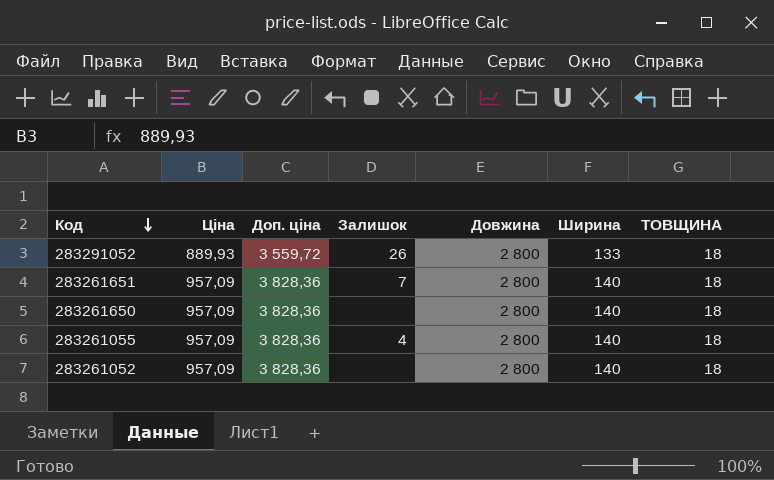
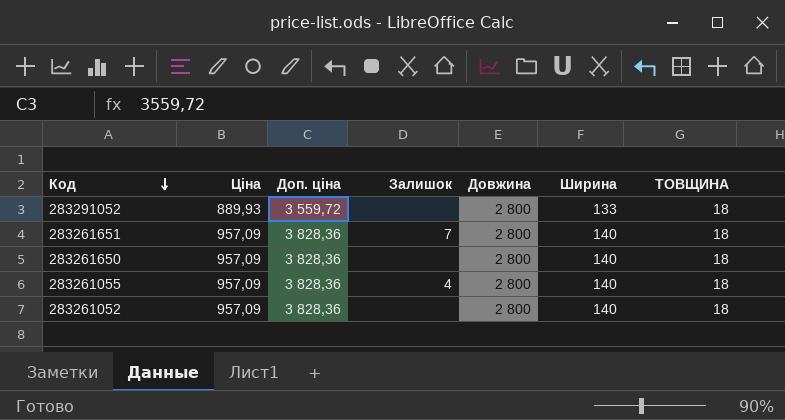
283291052 | Залишок: 26 -> none

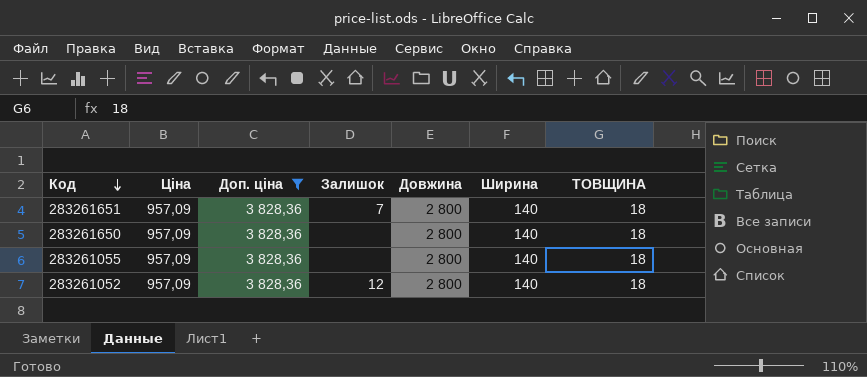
filter: none -> Доп. ціна = 3 828,36
283261055 | Залишок: 4 -> none
283261052 | Залишок: none -> 12

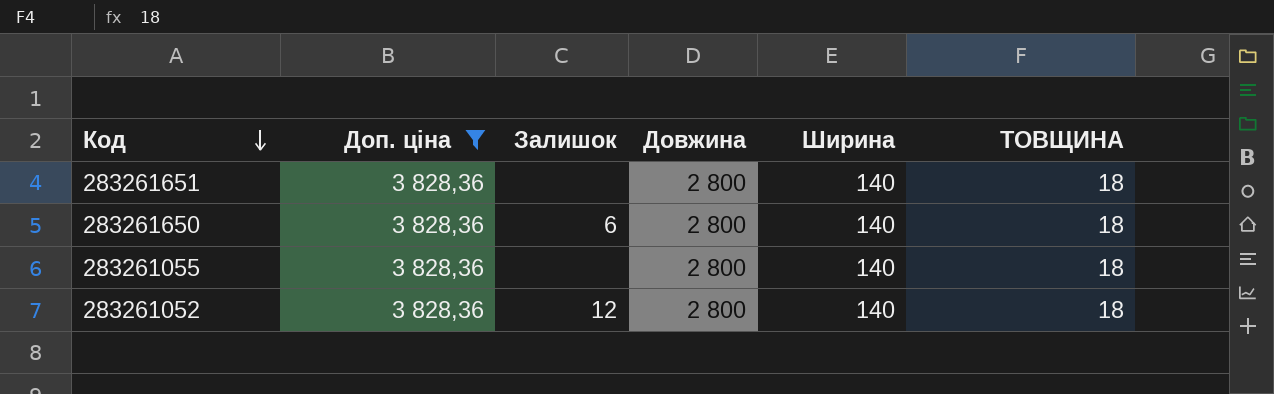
column Ціна | position: 2 -> none
283261651 | Залишок: 7 -> none
283261650 | Залишок: none -> 6

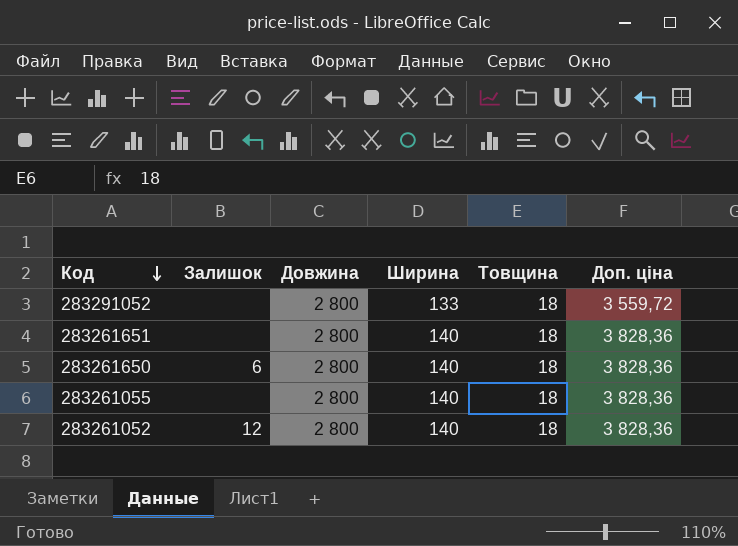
filter: Доп. ціна = 3 828,36 -> none
column name: ТОВЩИНА -> Товщина
column Доп. ціна | position: 2 -> 6

